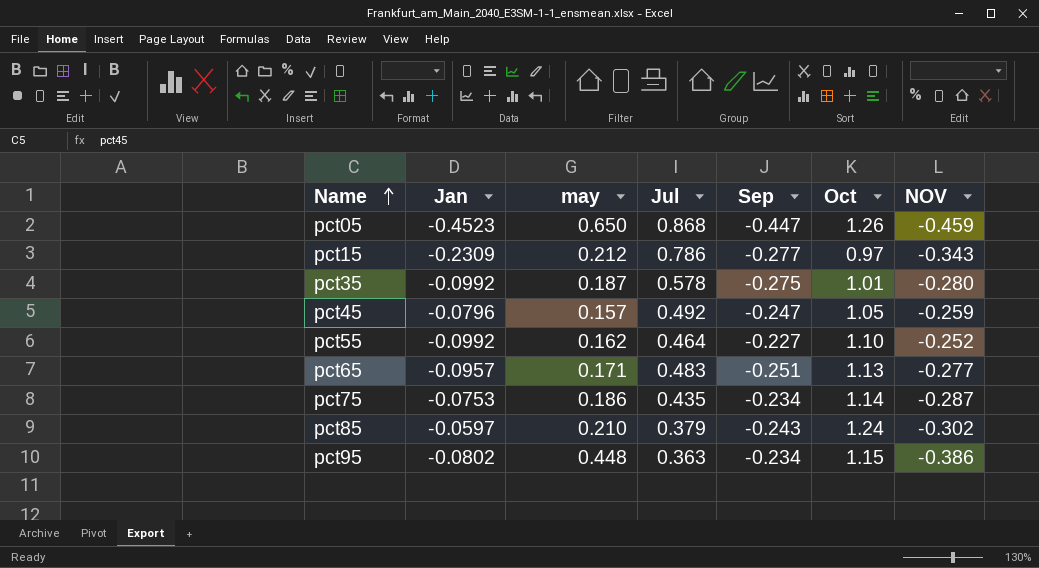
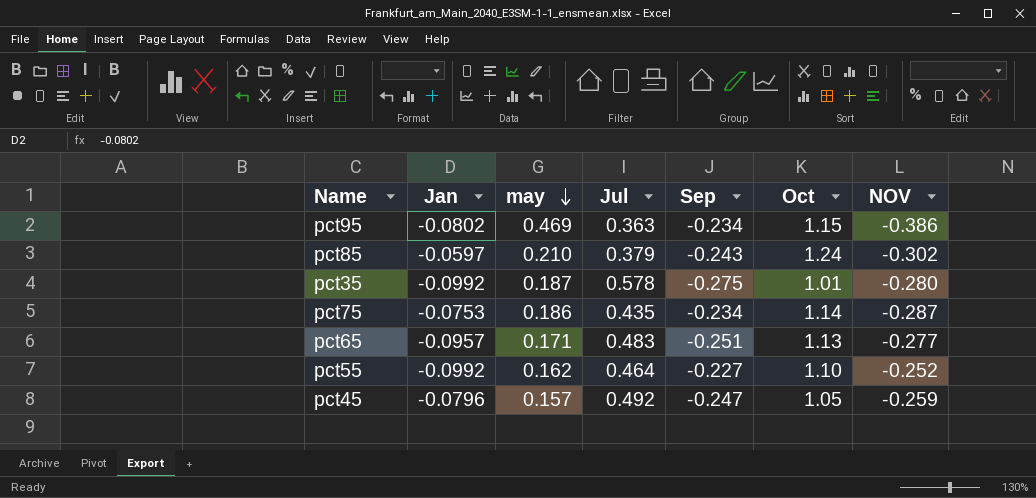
row order: Name ascending -> may descending
row pct05: -0.4523 | 0.650 | 0.868 | -0.447 | 1.26 | -0.459 -> none
row pct15: -0.2309 | 0.212 | 0.786 | -0.277 | 0.97 | -0.343 -> none
pct95 | may: 0.448 -> 0.469

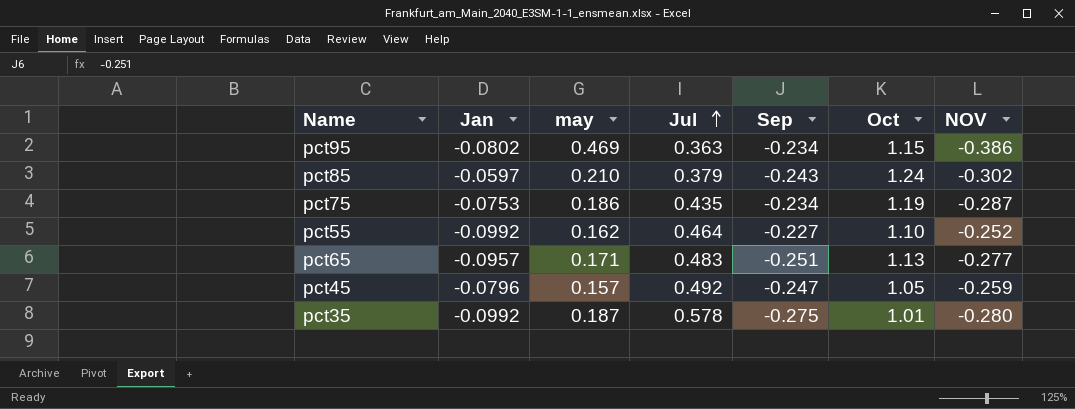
row order: may descending -> Jul ascending
pct75 | Oct: 1.14 -> 1.19

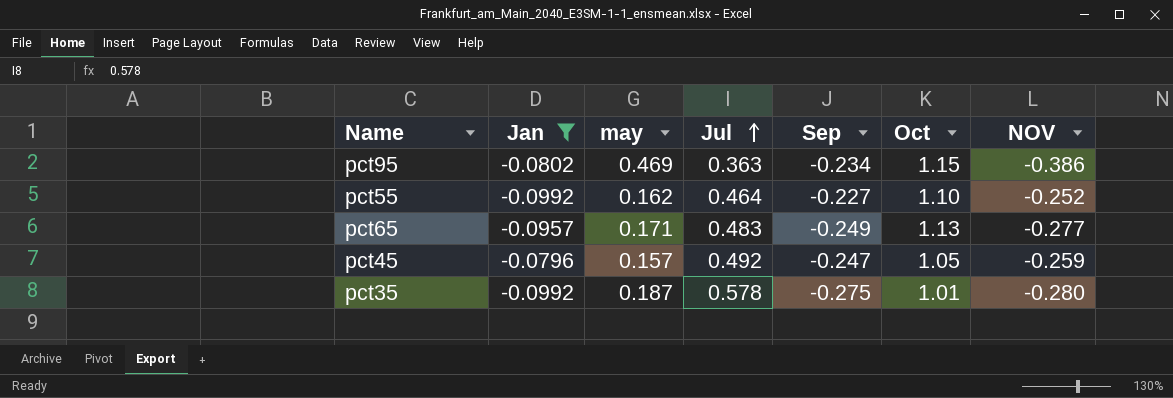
filter: none -> Jan <= -0.0796
pct65 | Sep: -0.251 -> -0.249

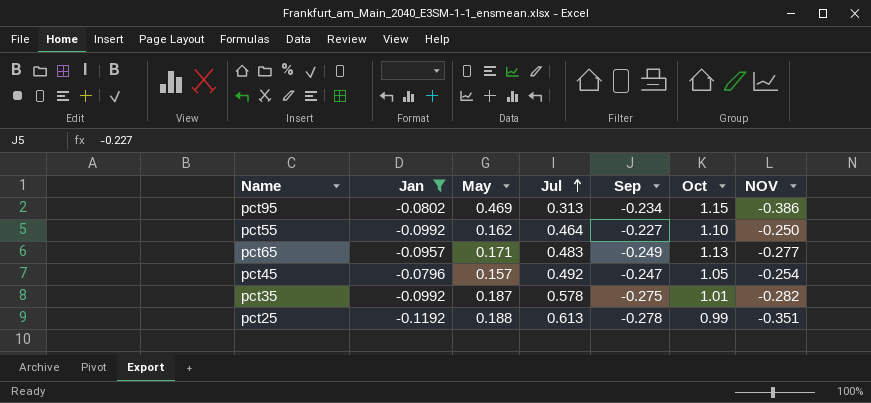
column name: may -> May
pct95 | Jul: 0.363 -> 0.313
pct55 | NOV: -0.252 -> -0.250
pct45 | NOV: -0.259 -> -0.254
pct35 | NOV: -0.280 -> -0.282
row pct25: none -> -0.1192 | 0.188 | 0.613 | -0.278 | 0.99 | -0.351

